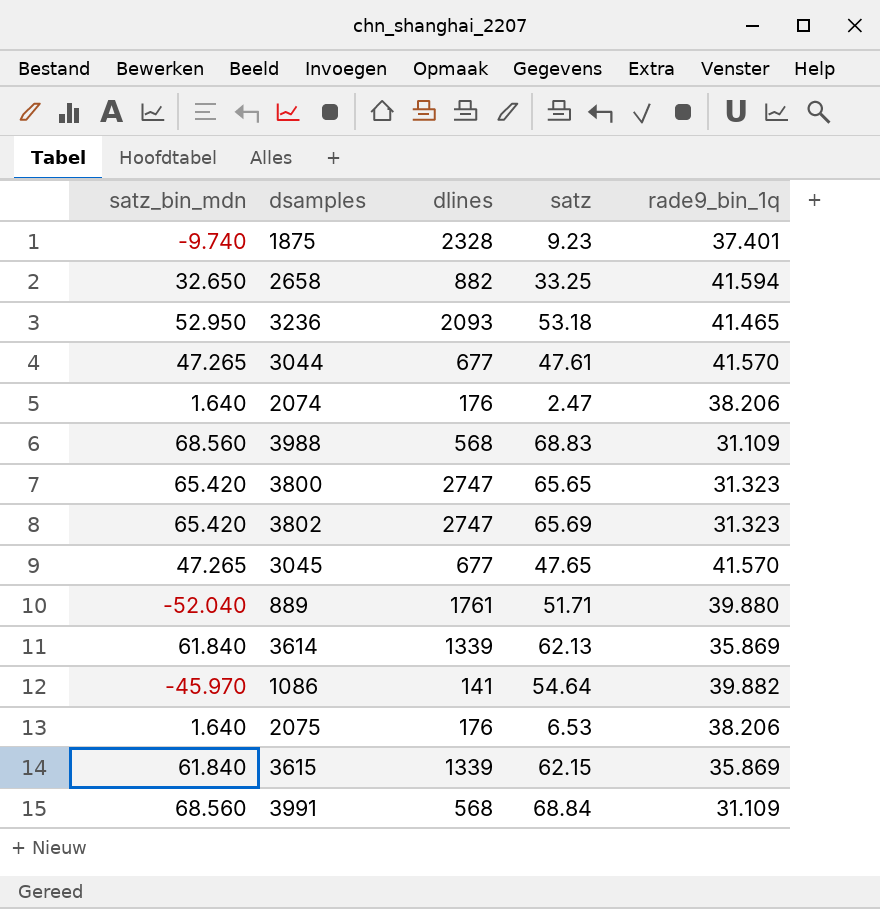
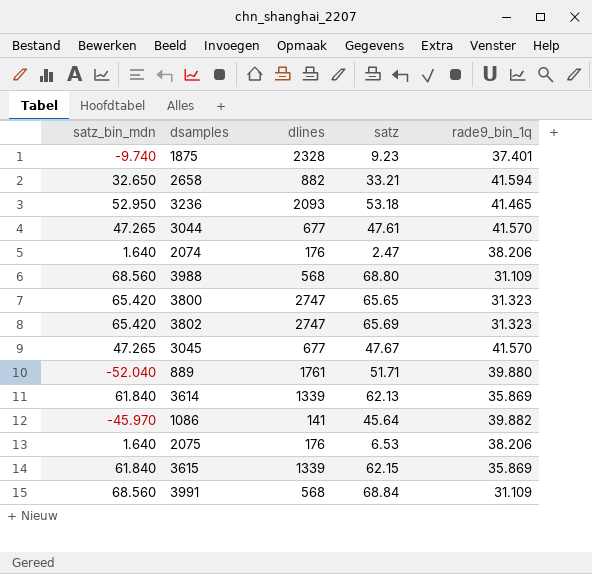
2658 | satz: 33.25 -> 33.21
3988 | satz: 68.83 -> 68.80
3045 | satz: 47.65 -> 47.67
1086 | satz: 54.64 -> 45.64

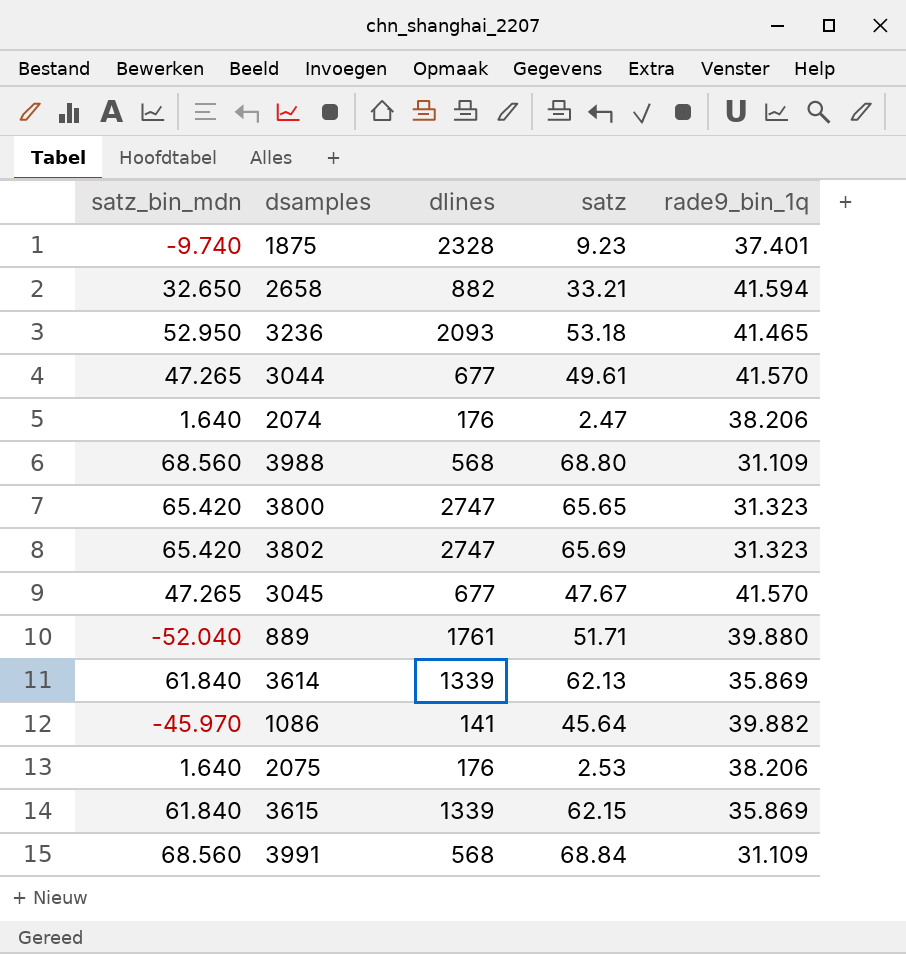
3044 | satz: 47.61 -> 49.61
2075 | satz: 6.53 -> 2.53

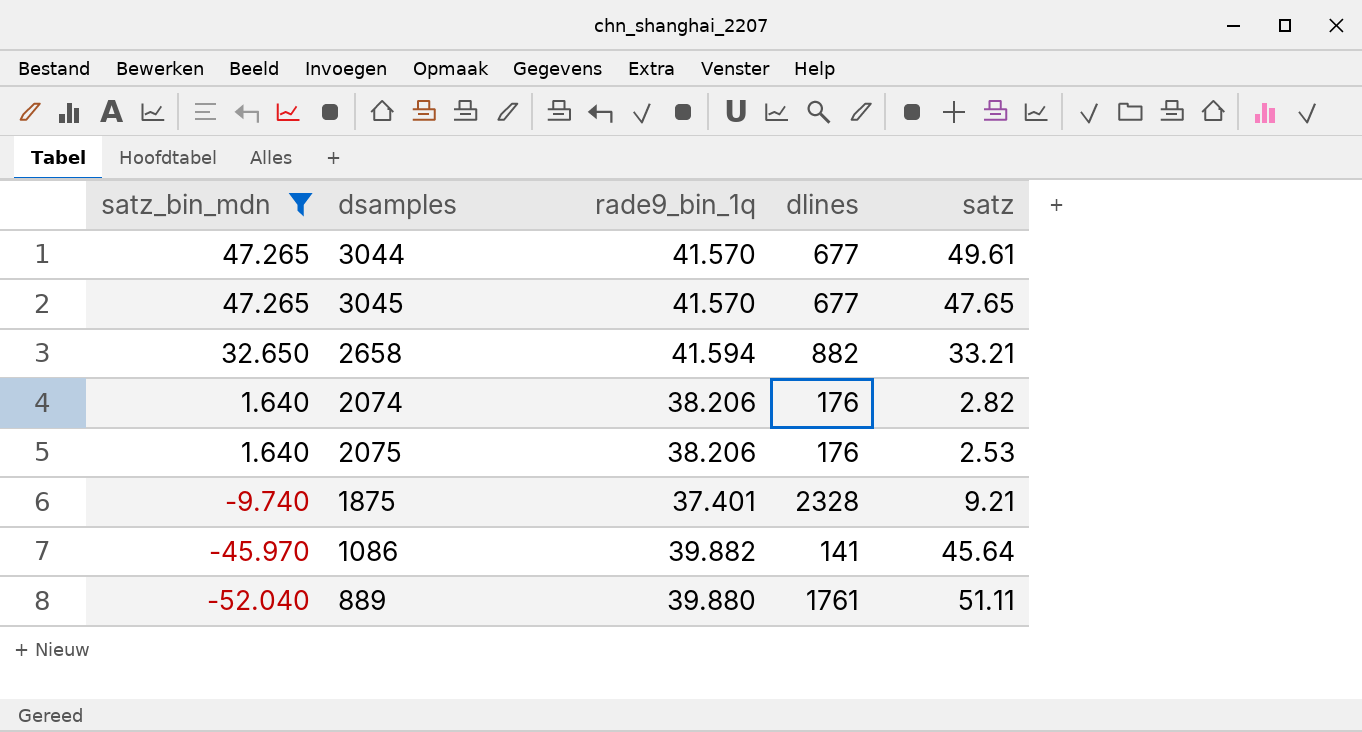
filter: none -> satz_bin_mdn <= 47.265
row order: none -> satz_bin_mdn descending
column rade9_bin_1q | position: 5 -> 3
3045 | satz: 47.67 -> 47.65
2074 | satz: 2.47 -> 2.82
1875 | satz: 9.23 -> 9.21
889 | satz: 51.71 -> 51.11

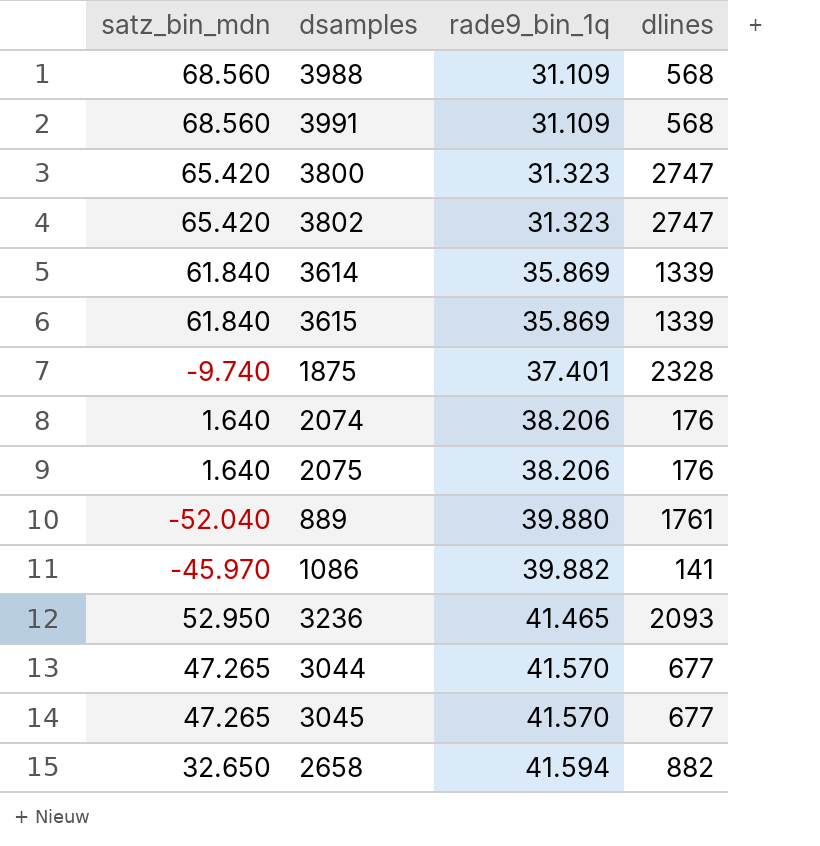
filter: satz_bin_mdn <= 47.265 -> none
row order: satz_bin_mdn descending -> rade9_bin_1q ascending
column satz | position: 5 -> none

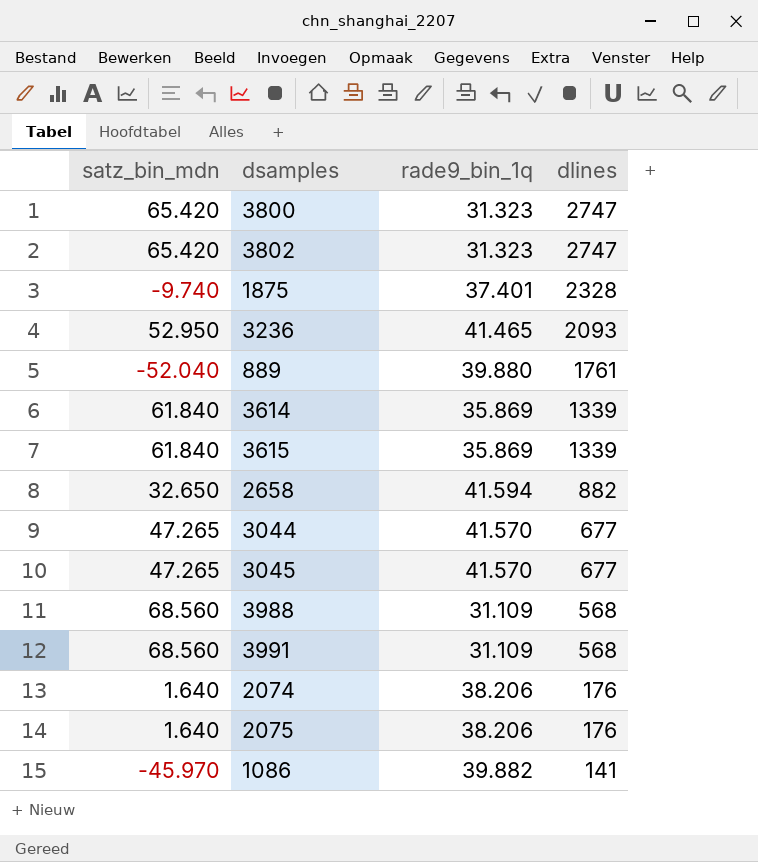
row order: rade9_bin_1q ascending -> dlines descending

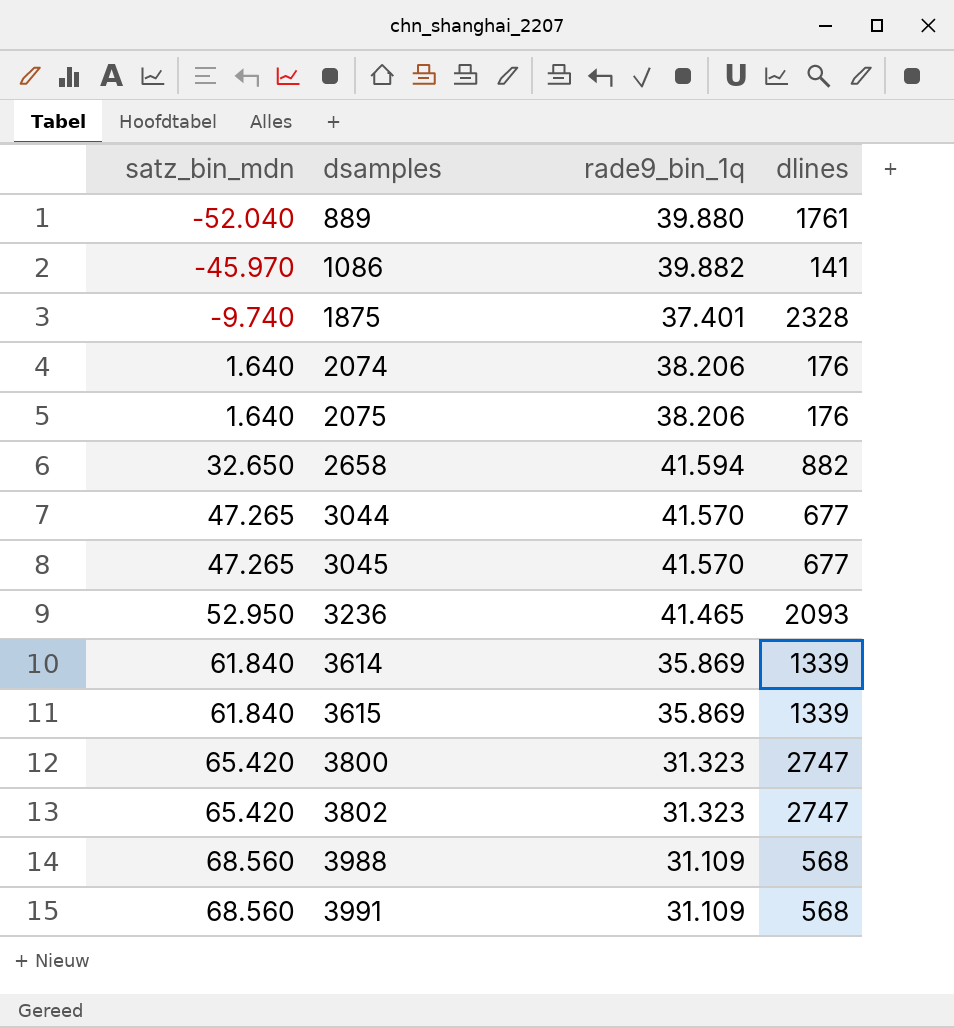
row order: dlines descending -> satz_bin_mdn ascending

